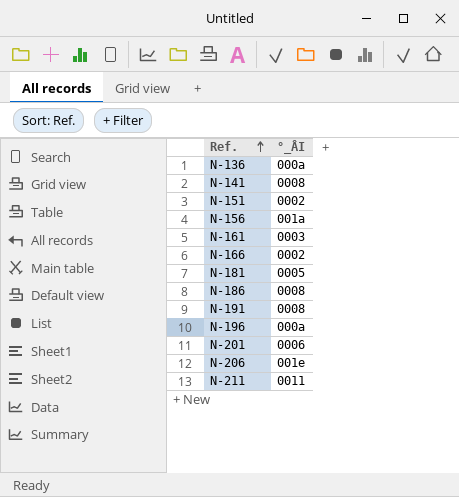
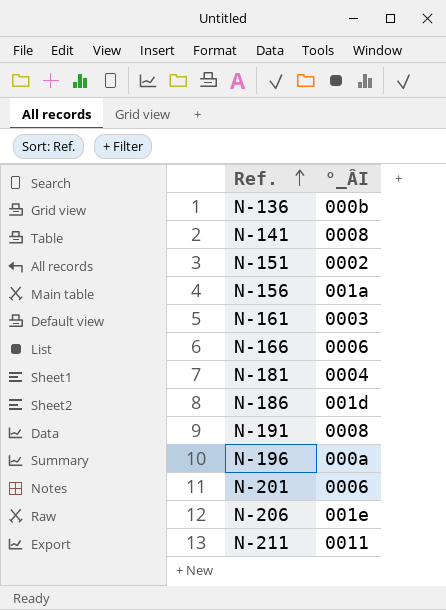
N-136 | °_ÂI: 000a -> 000b
N-166 | °_ÂI: 0002 -> 0006
N-181 | °_ÂI: 0005 -> 0004
N-186 | °_ÂI: 0008 -> 001d

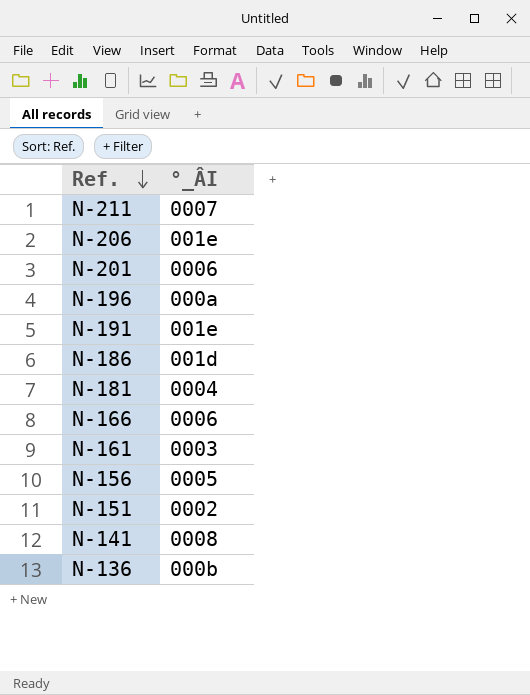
row order: Ref. ascending -> Ref. descending
N-211 | °_ÂI: 0011 -> 0007
N-191 | °_ÂI: 0008 -> 001e
N-156 | °_ÂI: 001a -> 0005

